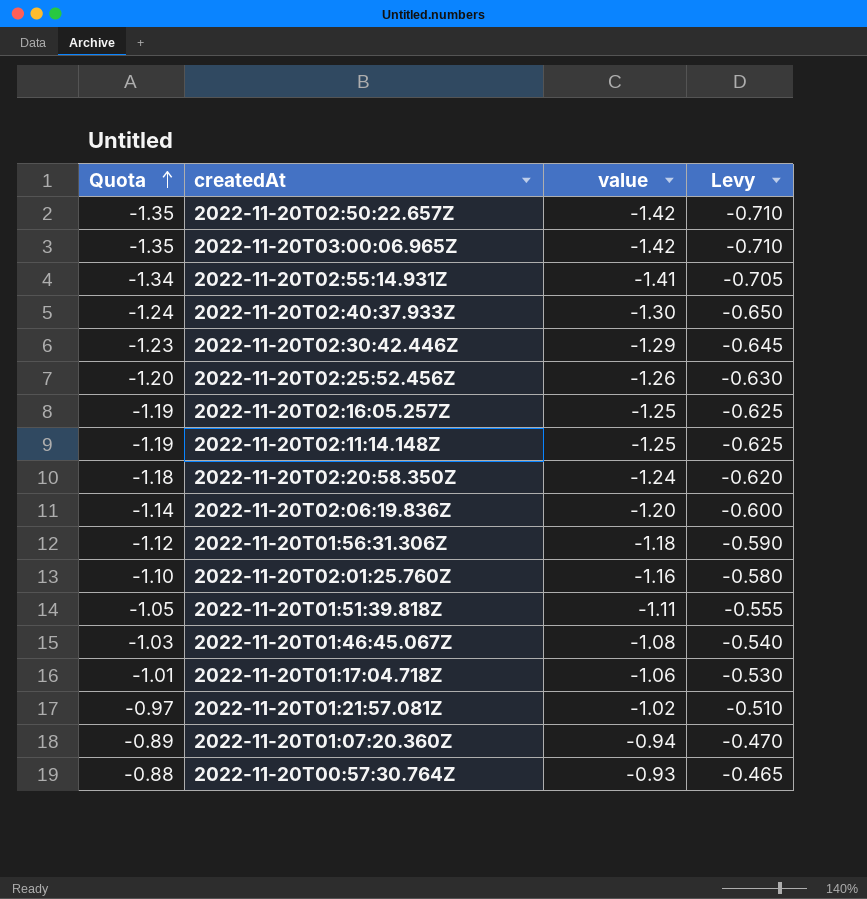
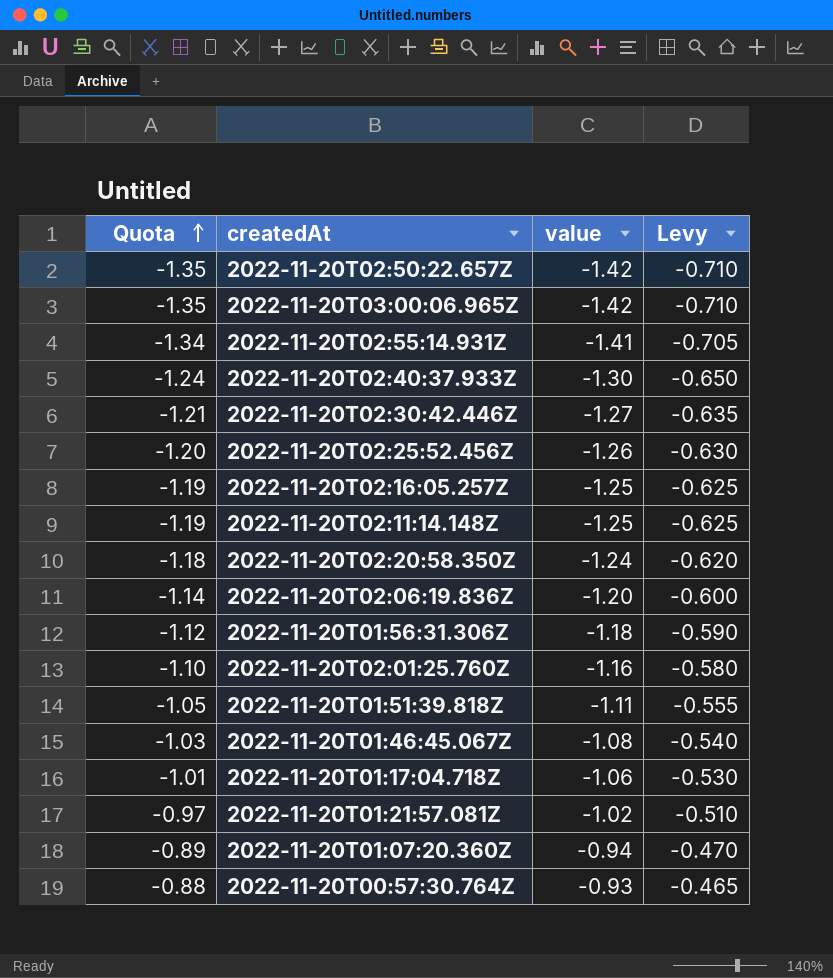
2022-11-20T02:30:42.446Z | Quota: -1.23 -> -1.21
2022-11-20T02:30:42.446Z | value: -1.29 -> -1.27
2022-11-20T02:30:42.446Z | Levy: -0.645 -> -0.635

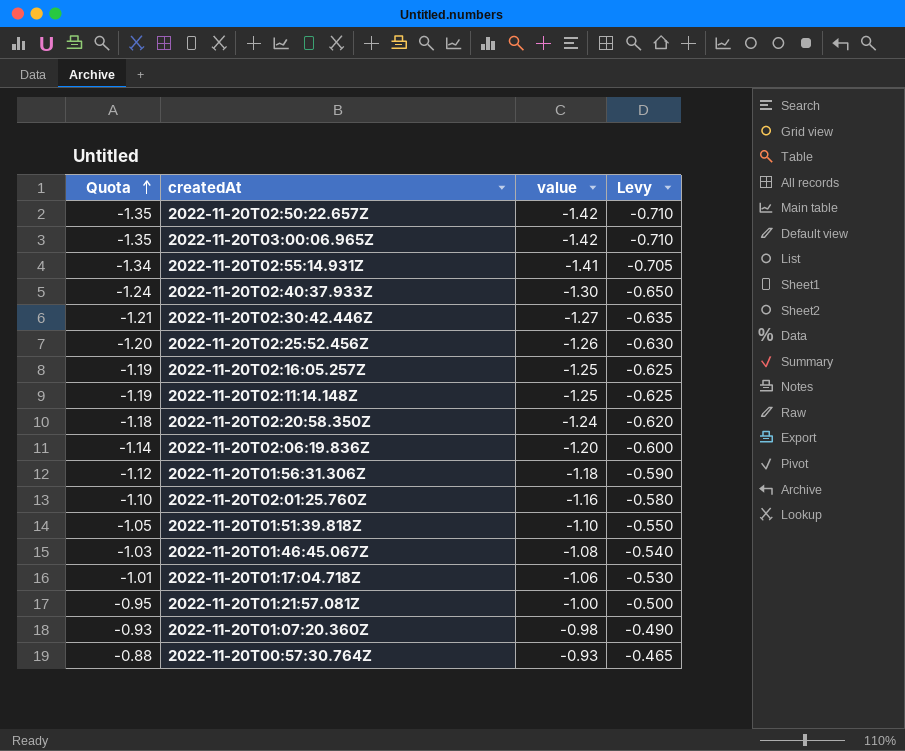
2022-11-20T01:51:39.818Z | value: -1.11 -> -1.10
2022-11-20T01:51:39.818Z | Levy: -0.555 -> -0.550
2022-11-20T01:21:57.081Z | Quota: -0.97 -> -0.95
2022-11-20T01:21:57.081Z | value: -1.02 -> -1.00
2022-11-20T01:21:57.081Z | Levy: -0.510 -> -0.500
2022-11-20T01:07:20.360Z | Quota: -0.89 -> -0.93
2022-11-20T01:07:20.360Z | value: -0.94 -> -0.98
2022-11-20T01:07:20.360Z | Levy: -0.470 -> -0.490

